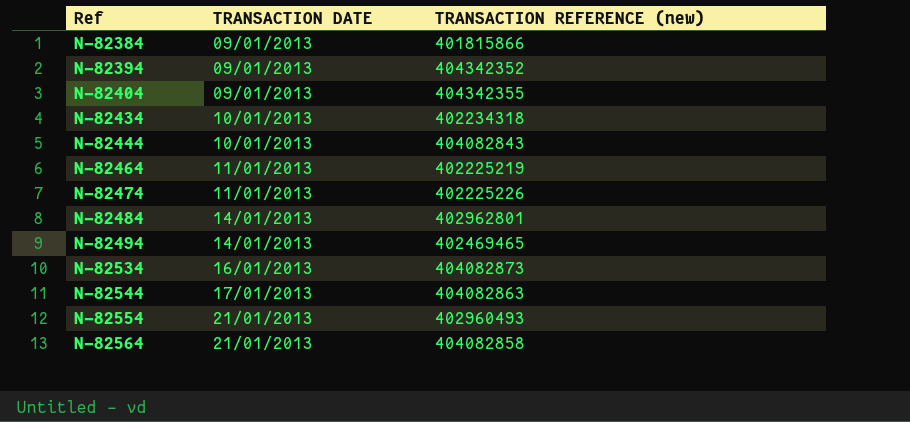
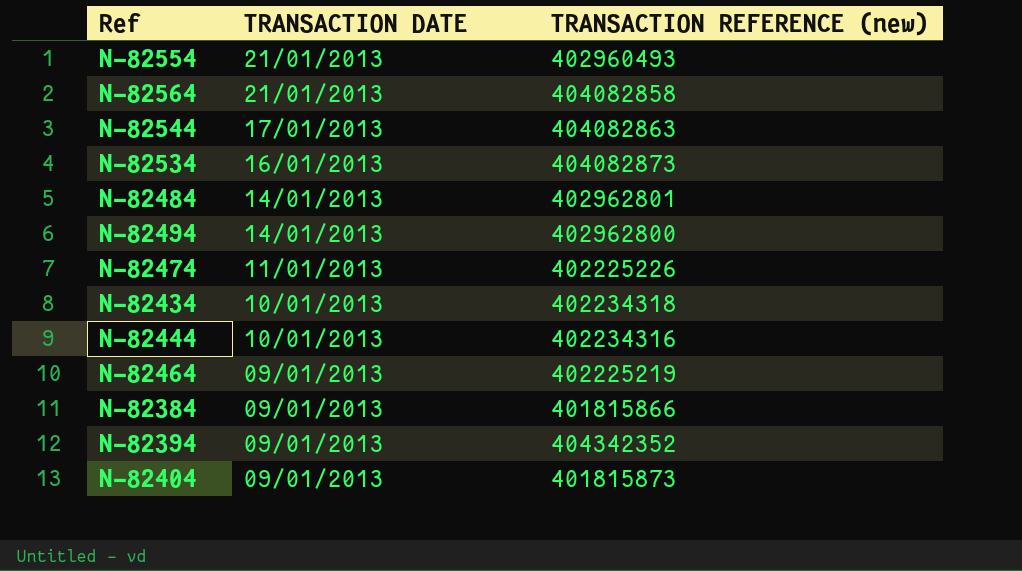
row order: Ref ascending -> TRANSACTION DATE descending
N-82494 | TRANSACTION REFERENCE (new): 402469465 -> 402962800
N-82444 | TRANSACTION REFERENCE (new): 404082843 -> 402234316
N-82464 | TRANSACTION DATE: 11/01/2013 -> 09/01/2013
N-82404 | TRANSACTION REFERENCE (new): 404342355 -> 401815873

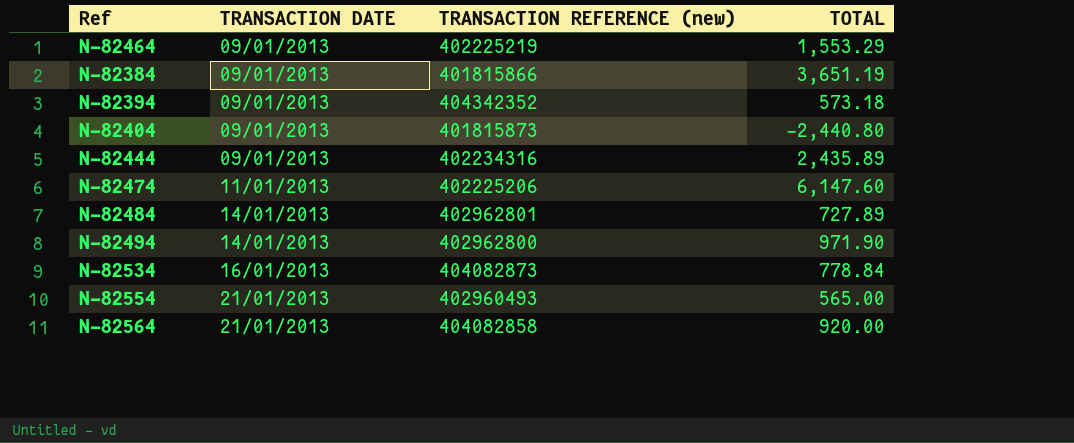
row order: TRANSACTION DATE descending -> TRANSACTION DATE ascending
column TOTAL | position: none -> 4
row N-82544: 17/01/2013 | 404082863 -> none
row N-82434: 10/01/2013 | 402234318 -> none
N-82444 | TRANSACTION DATE: 10/01/2013 -> 09/01/2013
N-82474 | TRANSACTION REFERENCE (new): 402225226 -> 402225206

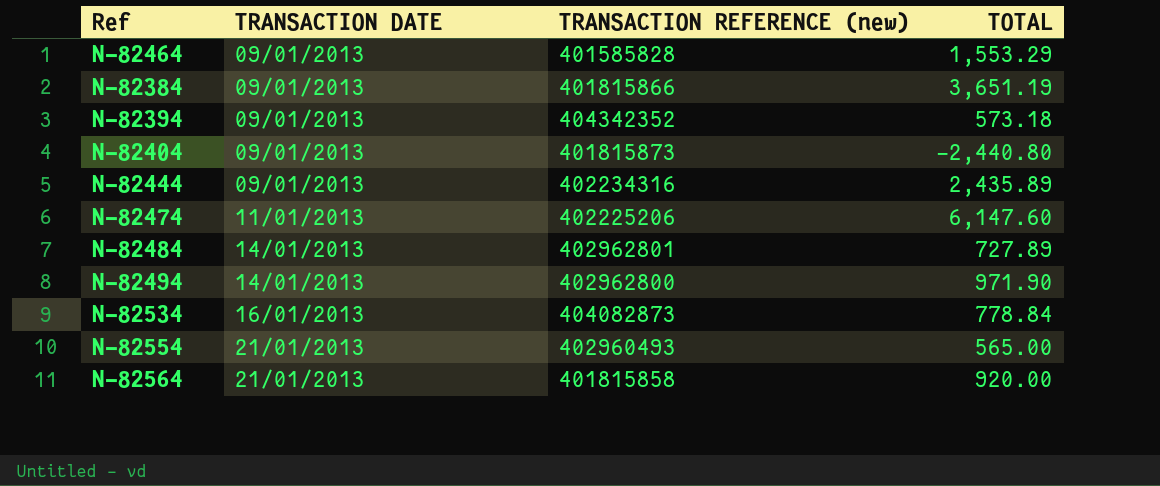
N-82464 | TRANSACTION REFERENCE (new): 402225219 -> 401585828
N-82564 | TRANSACTION REFERENCE (new): 404082858 -> 401815858

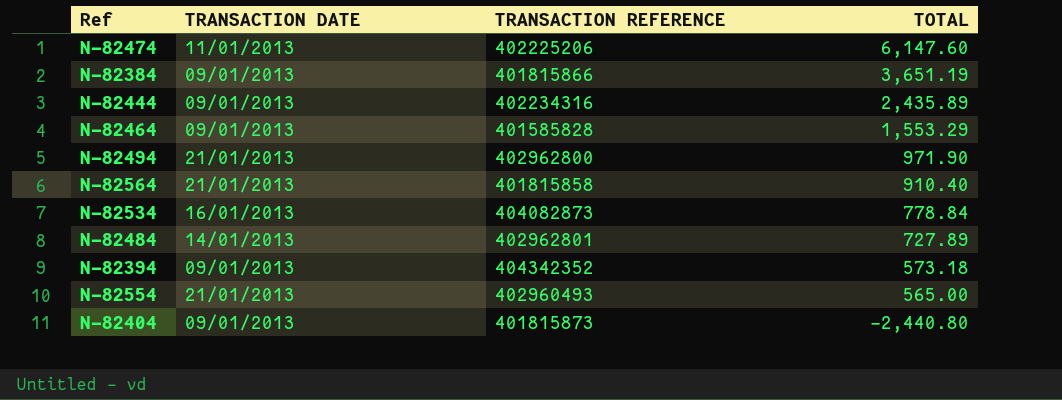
row order: TRANSACTION DATE ascending -> TOTAL descending
column name: TRANSACTION REFERENCE (new) -> TRANSACTION REFERENCE
N-82494 | TRANSACTION DATE: 14/01/2013 -> 21/01/2013
N-82564 | TOTAL: 920.00 -> 910.40

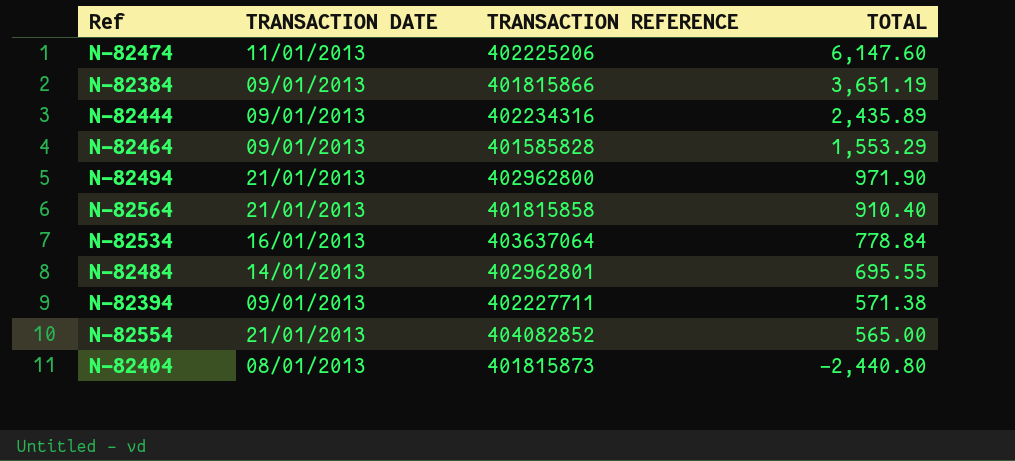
N-82534 | TRANSACTION REFERENCE: 404082873 -> 403637064
N-82484 | TOTAL: 727.89 -> 695.55
N-82394 | TRANSACTION REFERENCE: 404342352 -> 402227711
N-82394 | TOTAL: 573.18 -> 571.38
N-82554 | TRANSACTION REFERENCE: 402960493 -> 404082852
N-82404 | TRANSACTION DATE: 09/01/2013 -> 08/01/2013

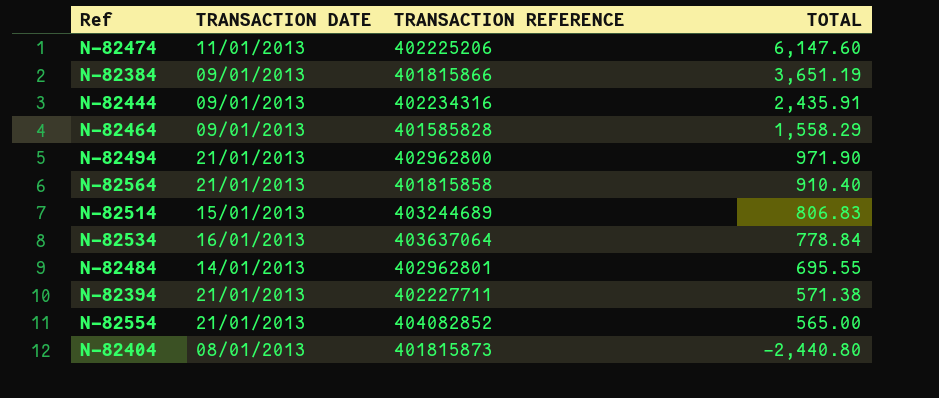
N-82444 | TOTAL: 2,435.89 -> 2,435.91
N-82464 | TOTAL: 1,553.29 -> 1,558.29
row N-82514: none -> 15/01/2013 | 403244689 | 806.83
N-82394 | TRANSACTION DATE: 09/01/2013 -> 21/01/2013

